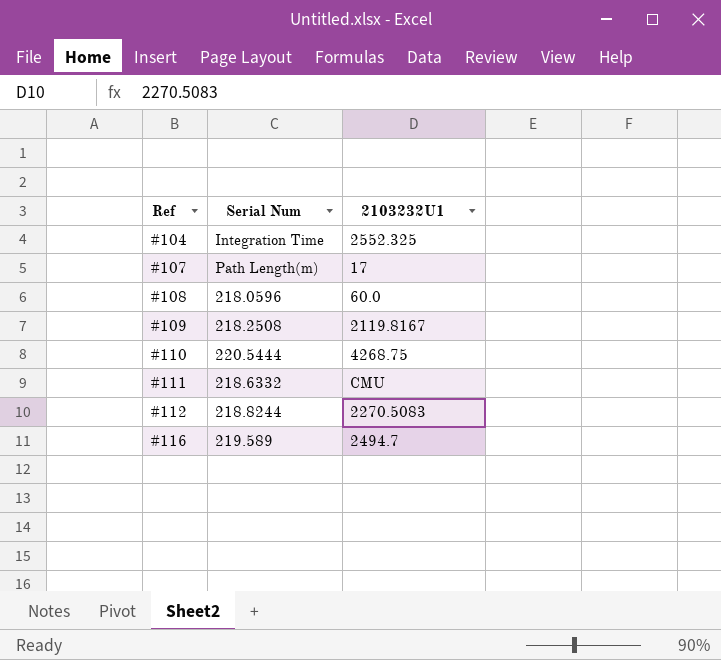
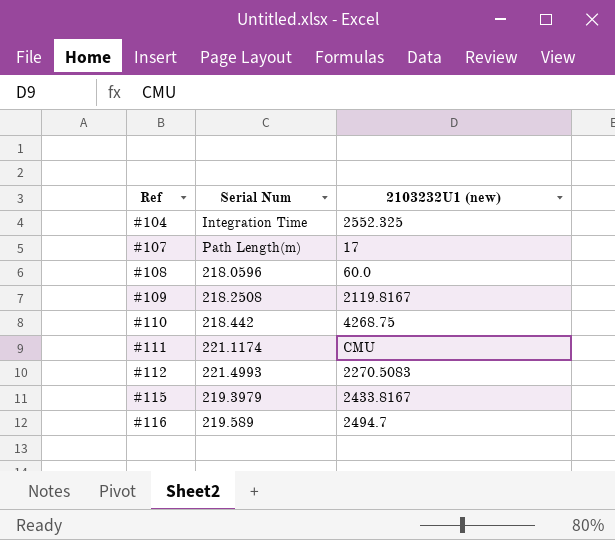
column name: 2103232U1 -> 2103232U1 (new)
#110 | Serial Num: 220.5444 -> 218.442
#111 | Serial Num: 218.6332 -> 221.1174
#112 | Serial Num: 218.8244 -> 221.4993
row #115: none -> 219.3979 | 2433.8167

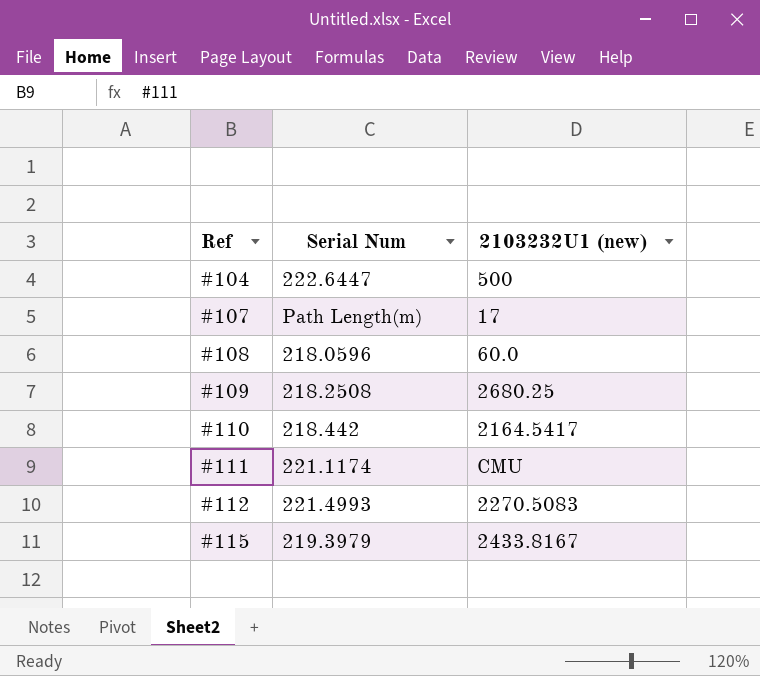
row #116: 219.589 | 2494.7 -> none
#104 | Serial Num: Integration Time -> 222.6447
#104 | 2103232U1 (new): 2552.325 -> 500
#109 | 2103232U1 (new): 2119.8167 -> 2680.25
#110 | 2103232U1 (new): 4268.75 -> 2164.5417

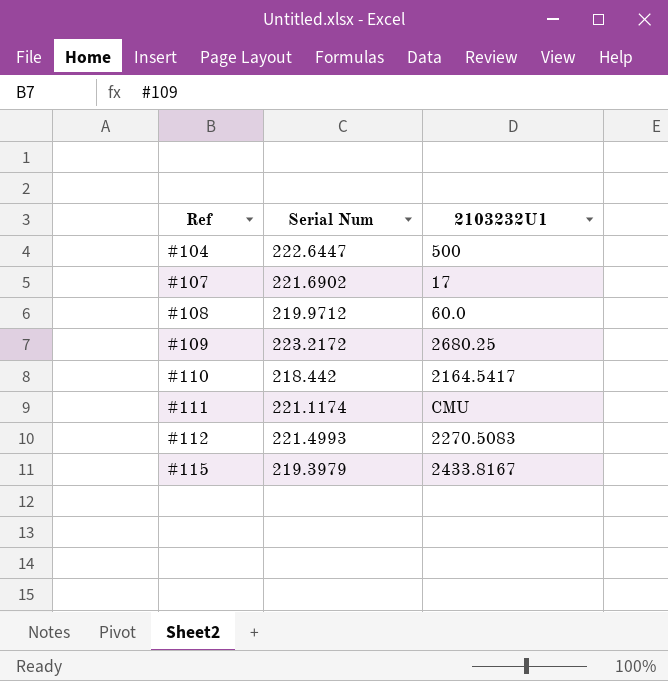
column name: 2103232U1 (new) -> 2103232U1
#107 | Serial Num: Path Length(m) -> 221.6902
#108 | Serial Num: 218.0596 -> 219.9712
#109 | Serial Num: 218.2508 -> 223.2172

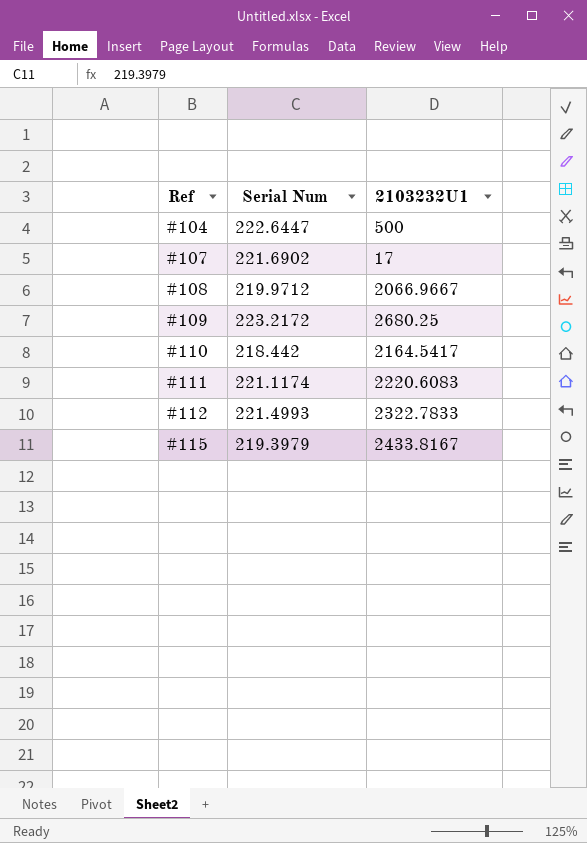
#108 | 2103232U1: 60.0 -> 2066.9667
#111 | 2103232U1: CMU -> 2220.6083
#112 | 2103232U1: 2270.5083 -> 2322.7833

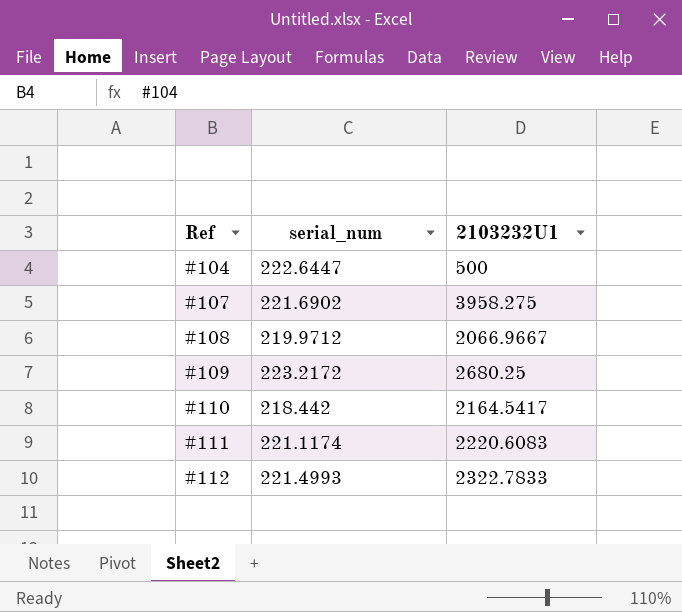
column name: Serial Num -> serial_num
row #115: 219.3979 | 2433.8167 -> none
#107 | 2103232U1: 17 -> 3958.275

